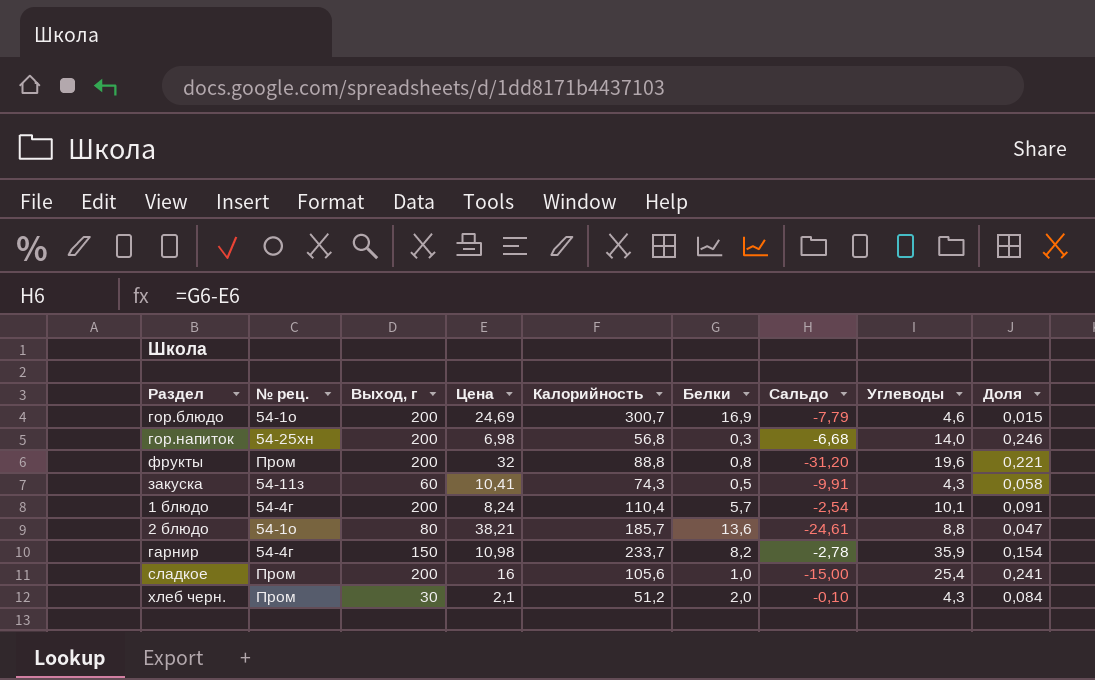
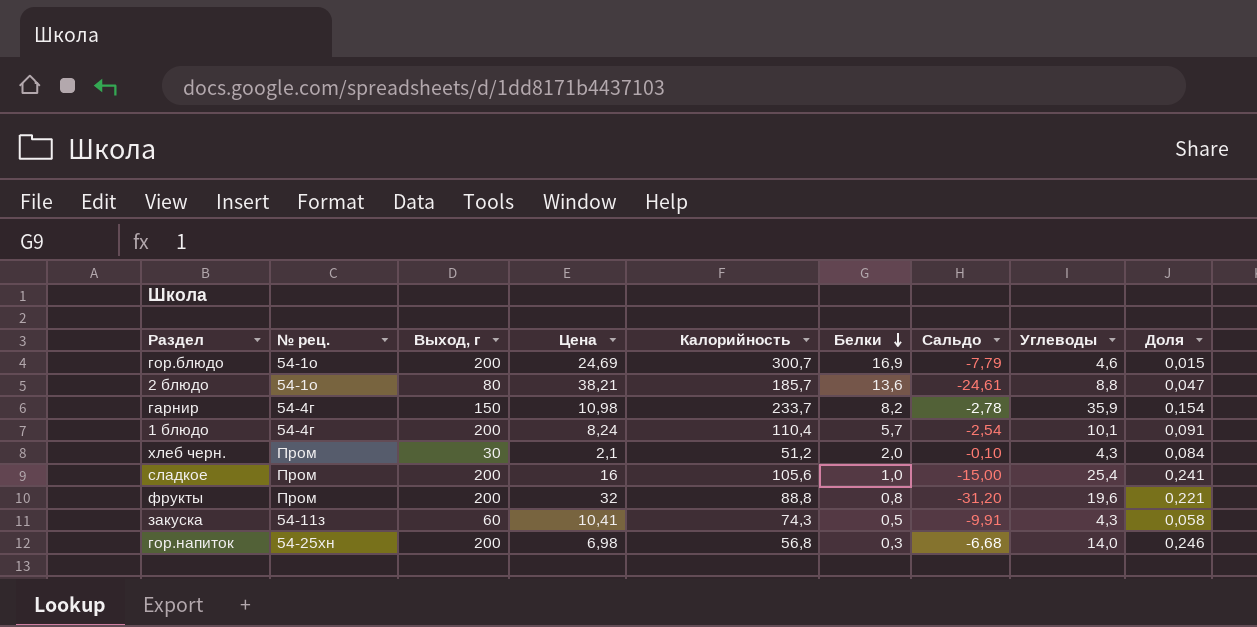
row order: none -> Белки descending

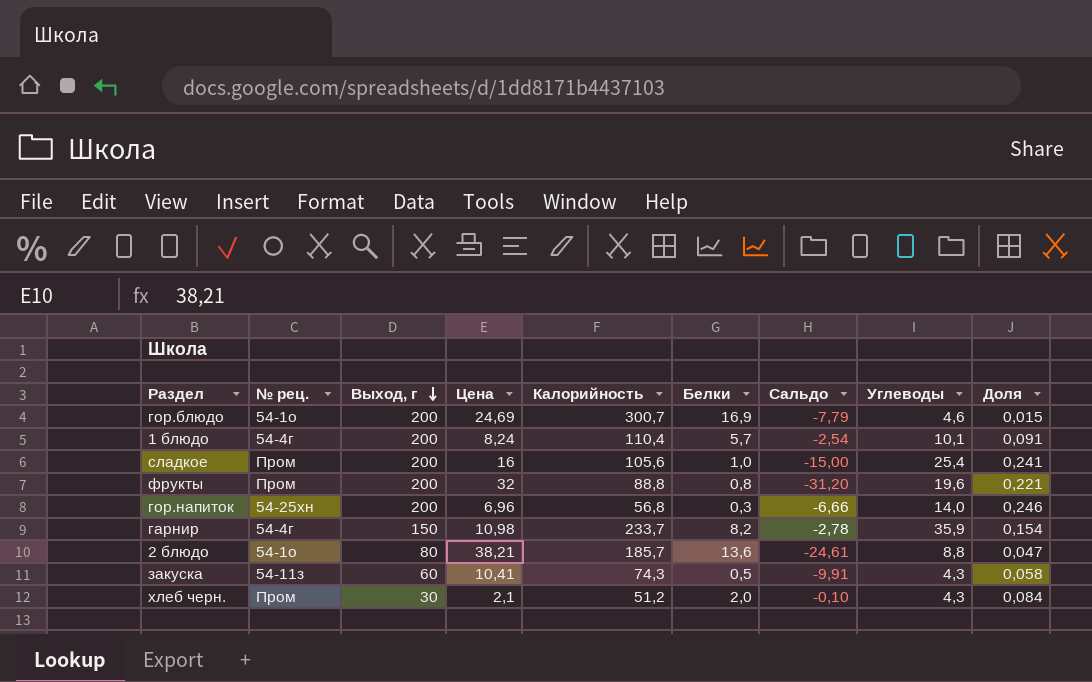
row order: Белки descending -> Выход, г descending
гор.напиток | Цена: 6,98 -> 6,96
гор.напиток | Сальдо: -6,68 -> -6,66

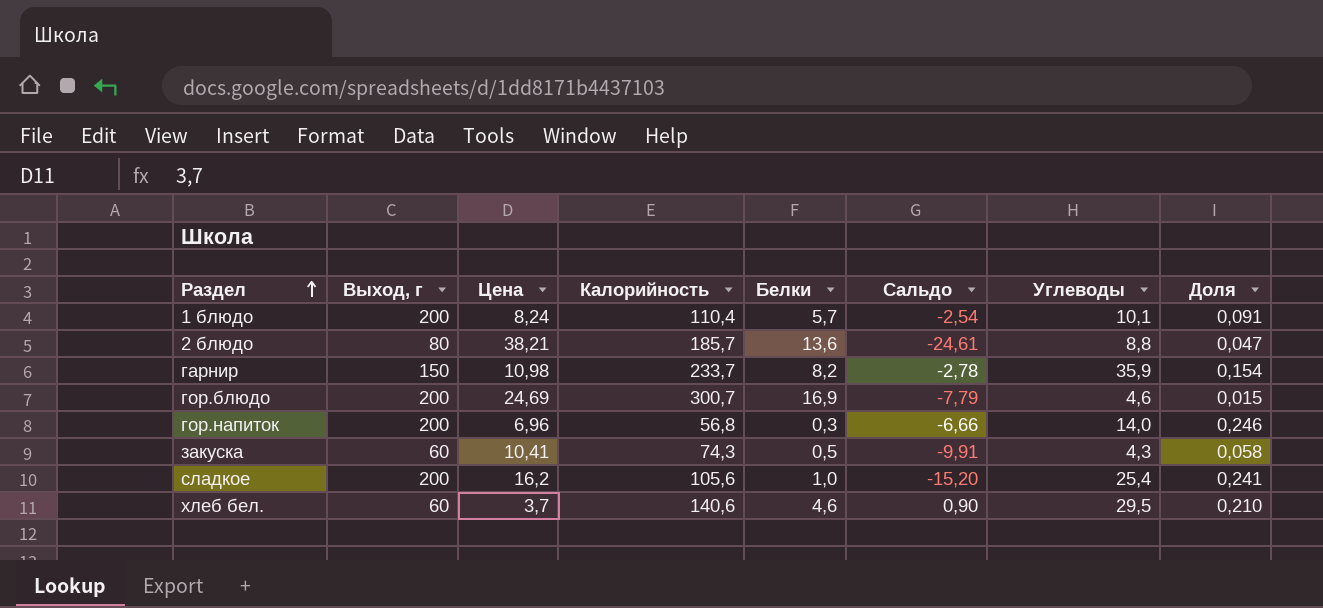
row order: Выход, г descending -> Раздел ascending
column № рец. | position: 2 -> none
row фрукты: Пром | 200 | 32 | 88,8 | 0,8 | -31,20 | 19,6 | 0,221 -> none
row хлеб черн.: Пром | 30 | 2,1 | 51,2 | 2,0 | -0,10 | 4,3 | 0,084 -> none
сладкое | Цена: 16 -> 16,2
сладкое | Сальдо: -15,00 -> -15,20
row хлеб бел.: none -> 60 | 3,7 | 140,6 | 4,6 | 0,90 | 29,5 | 0,210

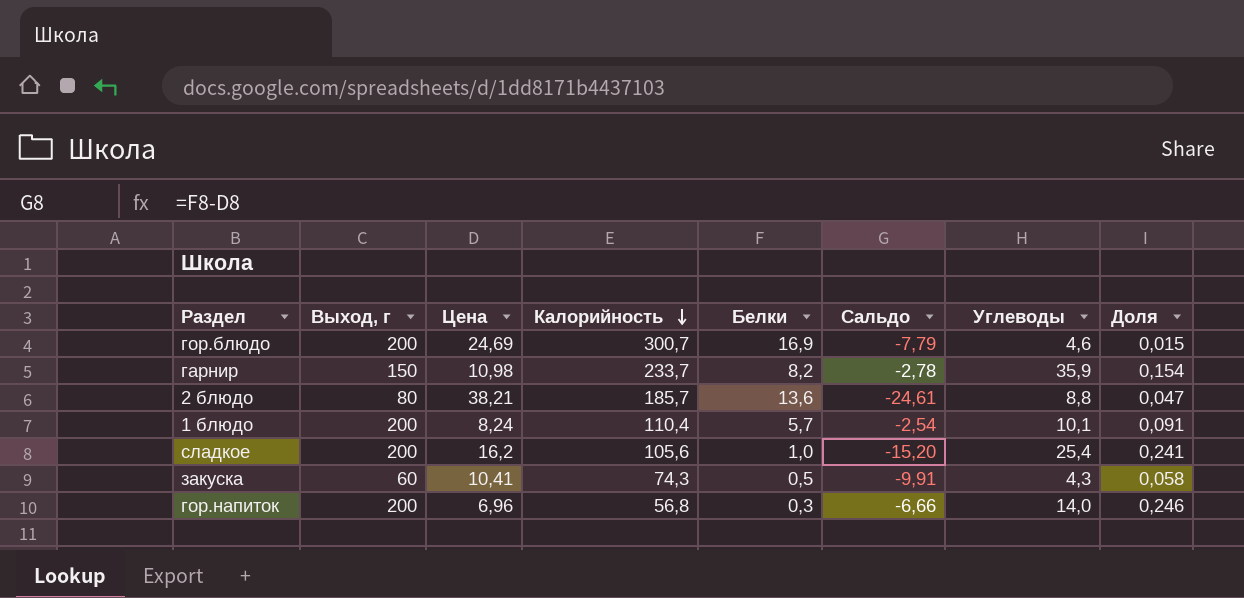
row order: Раздел ascending -> Калорийность descending
row хлеб бел.: 60 | 3,7 | 140,6 | 4,6 | 0,90 | 29,5 | 0,210 -> none

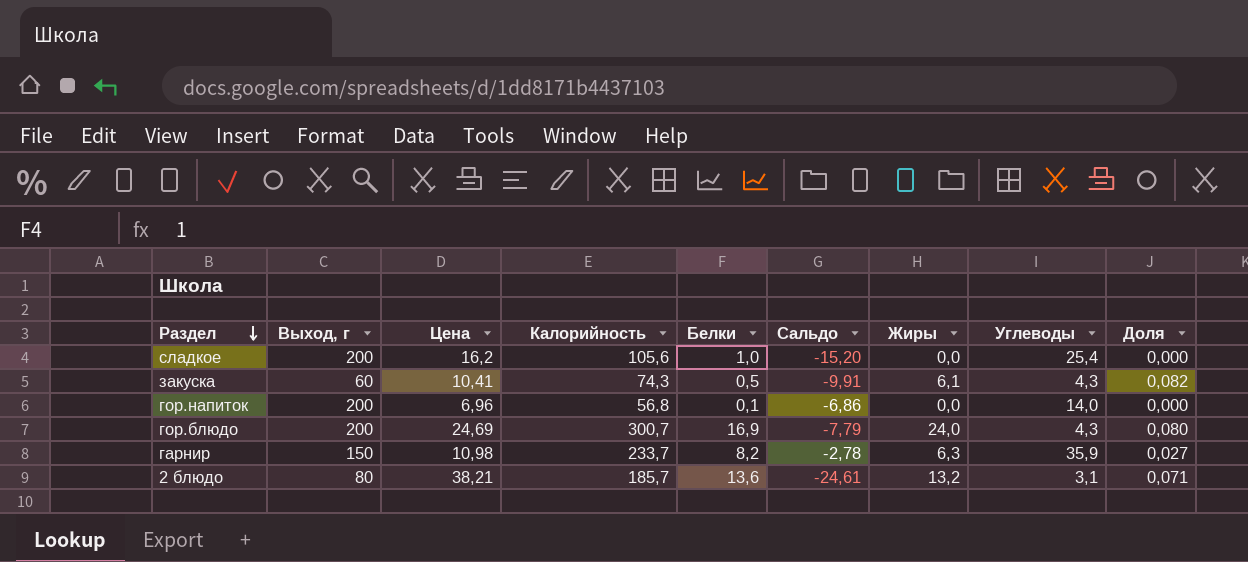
row order: Калорийность descending -> Раздел descending
column Жиры | position: none -> 7
column Доля | formula: [Углеводы] / [Калорийность] -> [Жиры] / [Калорийность]
row 1 блюдо: 200 | 8,24 | 110,4 | 5,7 | -2,54 | 10,1 | 0,091 -> none
гор.напиток | Белки: 0,3 -> 0,1
гор.напиток | Сальдо: -6,66 -> -6,86
гор.блюдо | Углеводы: 4,6 -> 4,3
2 блюдо | Углеводы: 8,8 -> 3,1

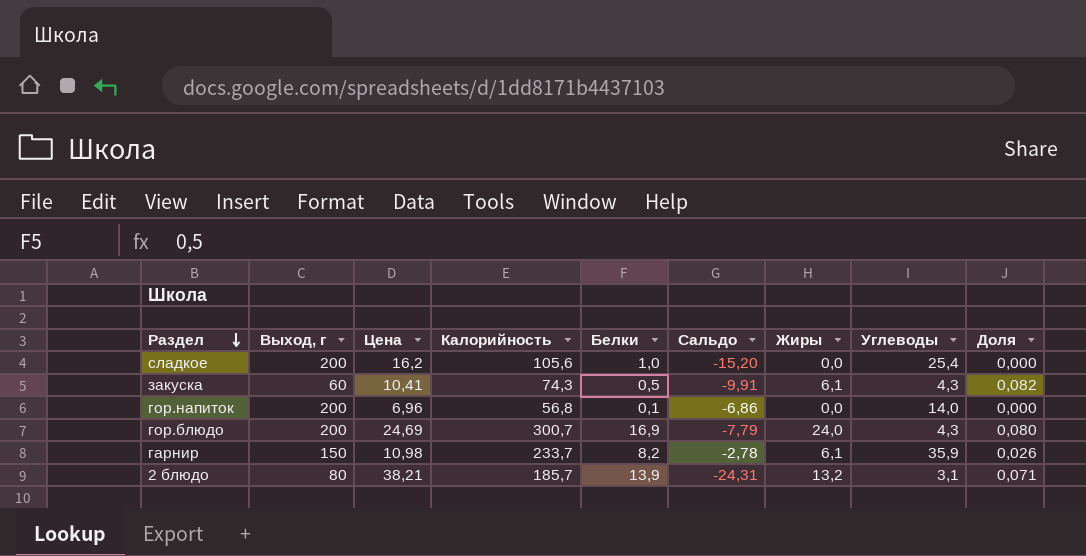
гарнир | Жиры: 6,3 -> 6,1
гарнир | Доля: 0,027 -> 0,026
2 блюдо | Белки: 13,6 -> 13,9
2 блюдо | Сальдо: -24,61 -> -24,31

